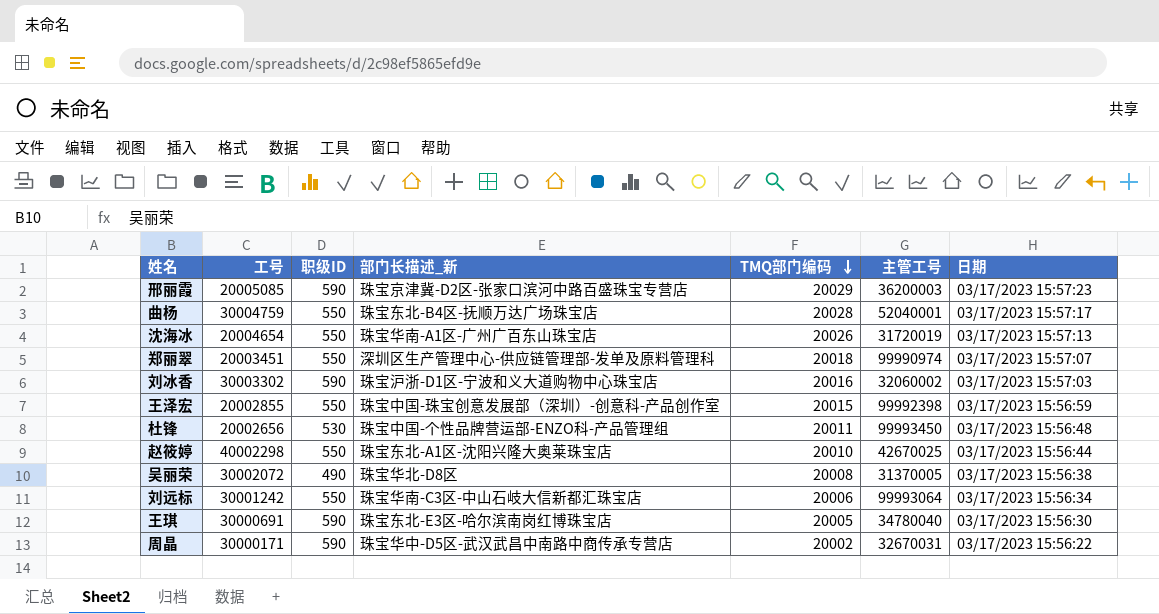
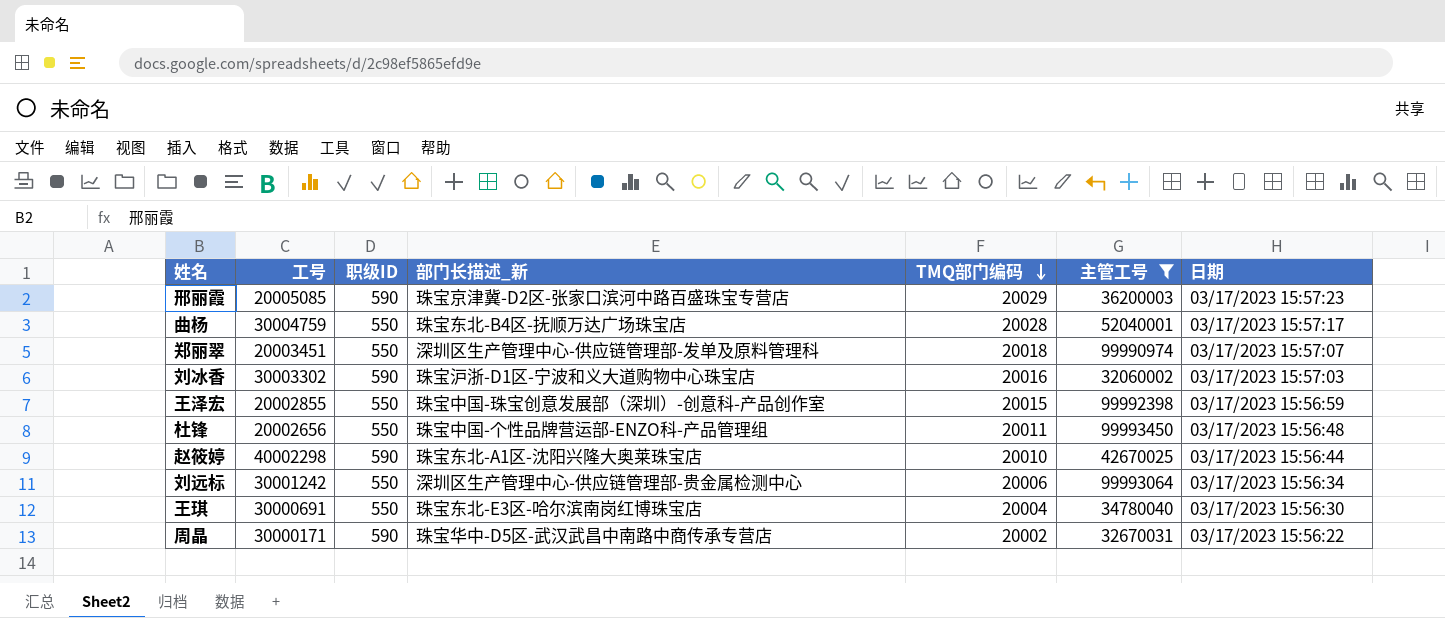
filter: none -> 主管工号 >= 32060002
杜锋 | 职级ID: 530 -> 550
赵筱婷 | 职级ID: 550 -> 590
刘远标 | 部门长描述_新: 珠宝华南-C3区-中山石岐大信新都汇珠宝店 -> 深圳区生产管理中心-供应链管理部-贵金属检测中心
王琪 | 职级ID: 590 -> 550
王琪 | TMQ部门编码: 20005 -> 20004

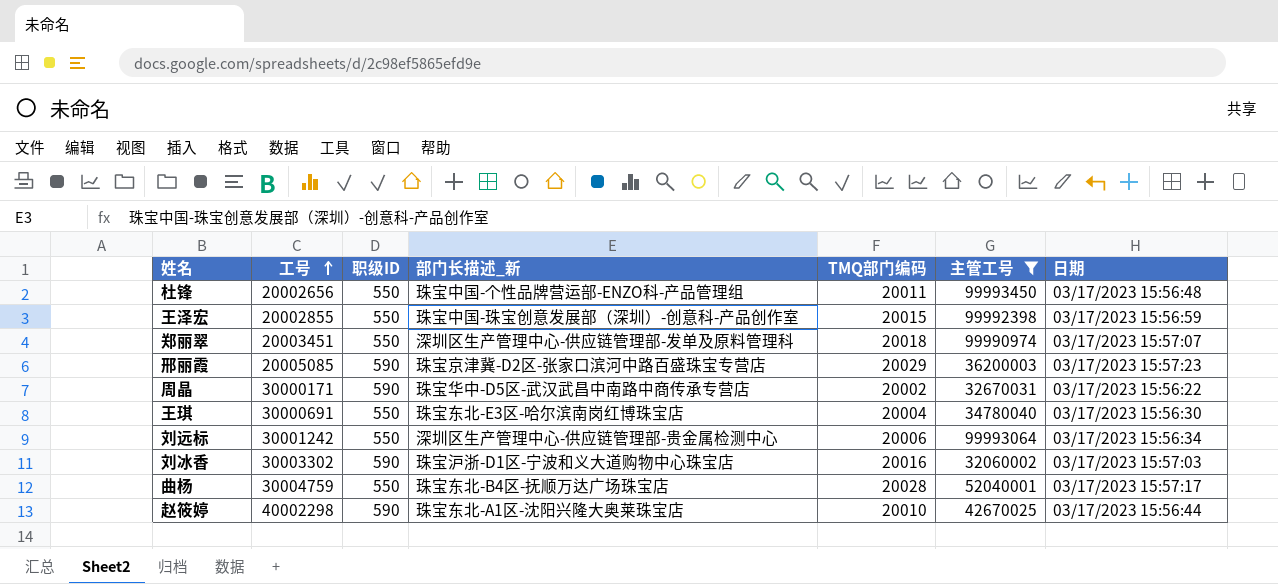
row order: TMQ部门编码 descending -> 工号 ascending

